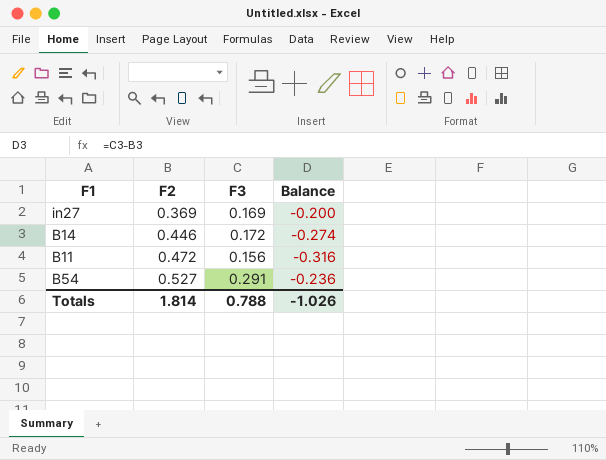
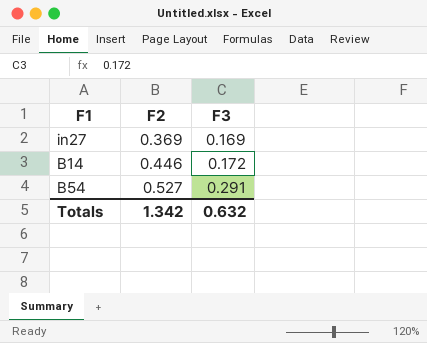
column Balance | formula: [F3] - [F2] -> none
row B11: 0.472 | 0.156 | -0.316 -> none
Totals | F2: 1.814 -> 1.342
Totals | F3: 0.788 -> 0.632

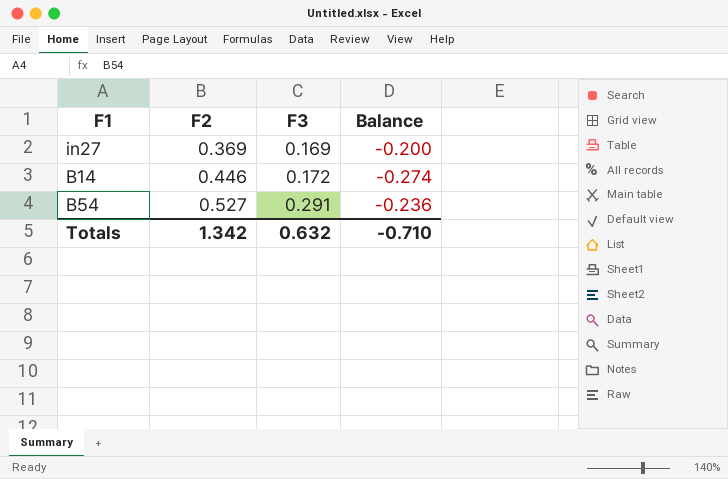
column Balance | formula: none -> [F3] - [F2]

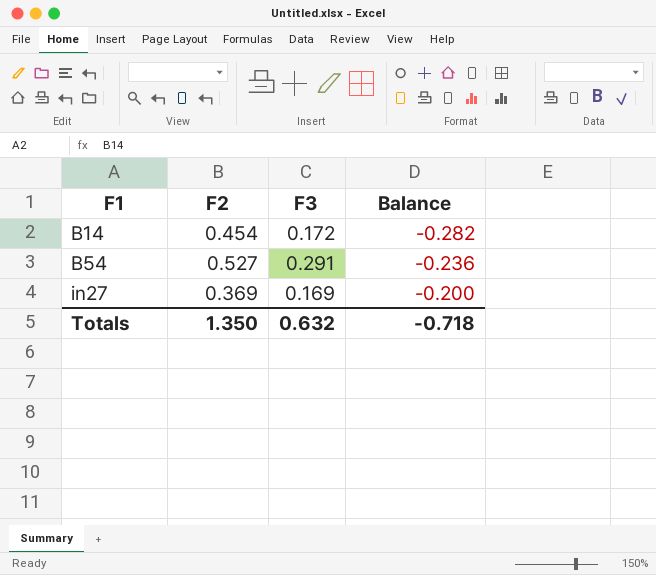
row order: F2 ascending -> F1 ascending
B14 | F2: 0.446 -> 0.454
B14 | Balance: -0.274 -> -0.282
Totals | F2: 1.342 -> 1.350
Totals | Balance: -0.710 -> -0.718

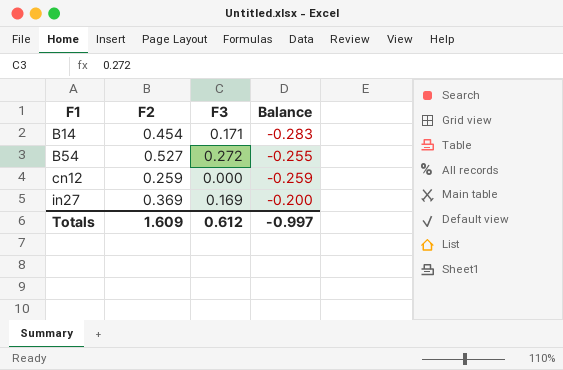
B14 | F3: 0.172 -> 0.171
B14 | Balance: -0.282 -> -0.283
B54 | F3: 0.291 -> 0.272
B54 | Balance: -0.236 -> -0.255
row cn12: none -> 0.259 | 0.000 | -0.259
Totals | F2: 1.350 -> 1.609
Totals | F3: 0.632 -> 0.612
Totals | Balance: -0.718 -> -0.997

